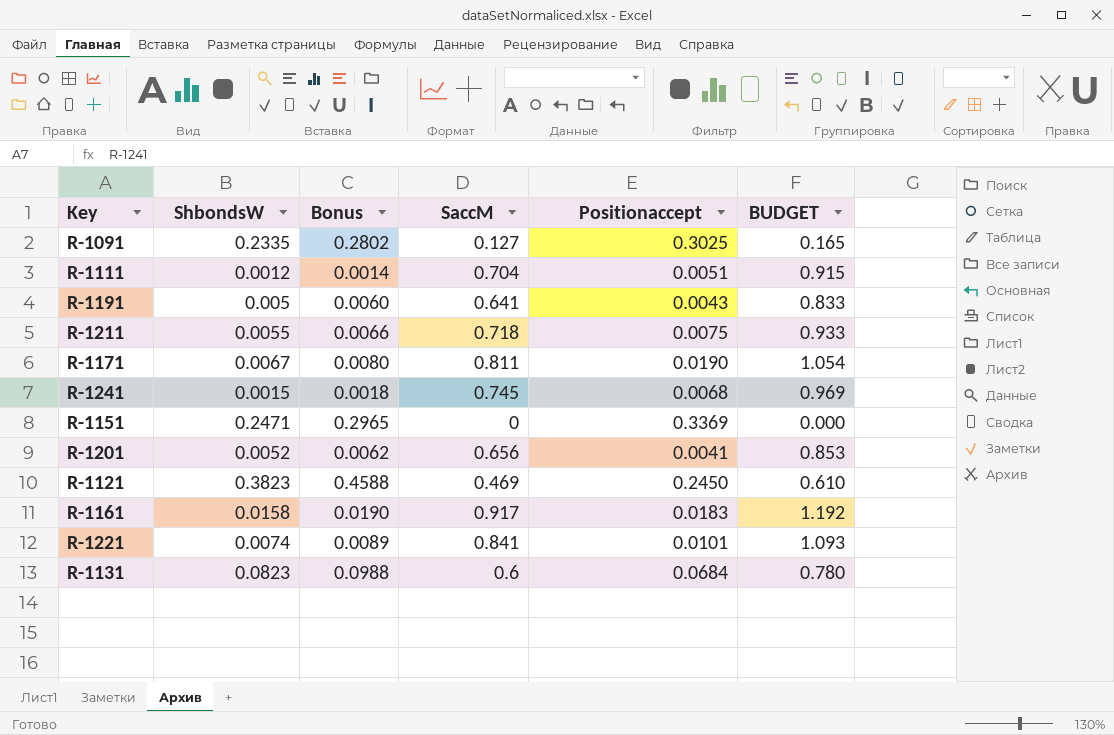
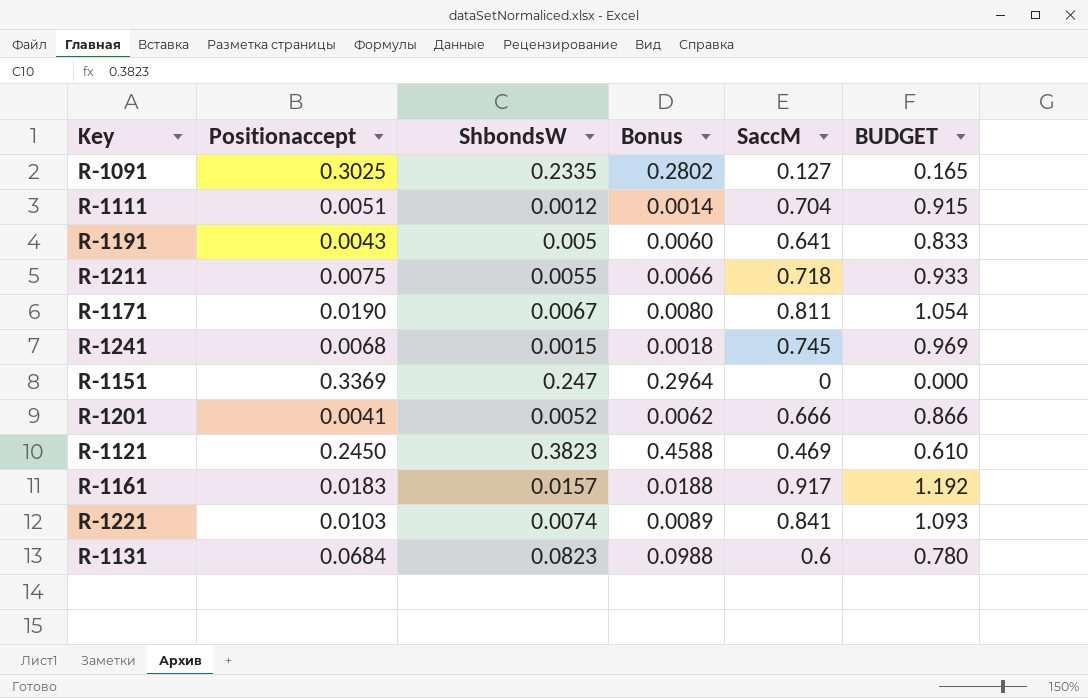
column Positionaccept | position: 5 -> 2
R-1151 | ShbondsW: 0.2471 -> 0.247
R-1151 | Bonus: 0.2965 -> 0.2964
R-1201 | SaccM: 0.656 -> 0.666
R-1201 | BUDGET: 0.853 -> 0.866
R-1161 | ShbondsW: 0.0158 -> 0.0157
R-1161 | Bonus: 0.0190 -> 0.0188
R-1221 | Positionaccept: 0.0101 -> 0.0103

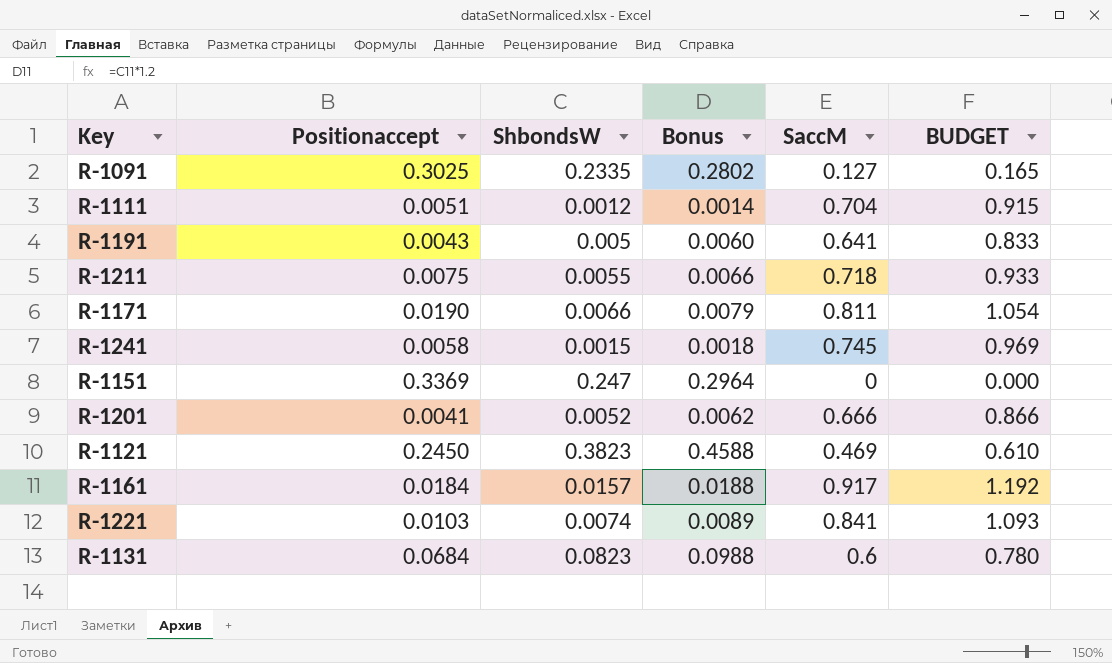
R-1171 | ShbondsW: 0.0067 -> 0.0066
R-1171 | Bonus: 0.0080 -> 0.0079
R-1241 | Positionaccept: 0.0068 -> 0.0058
R-1161 | Positionaccept: 0.0183 -> 0.0184

